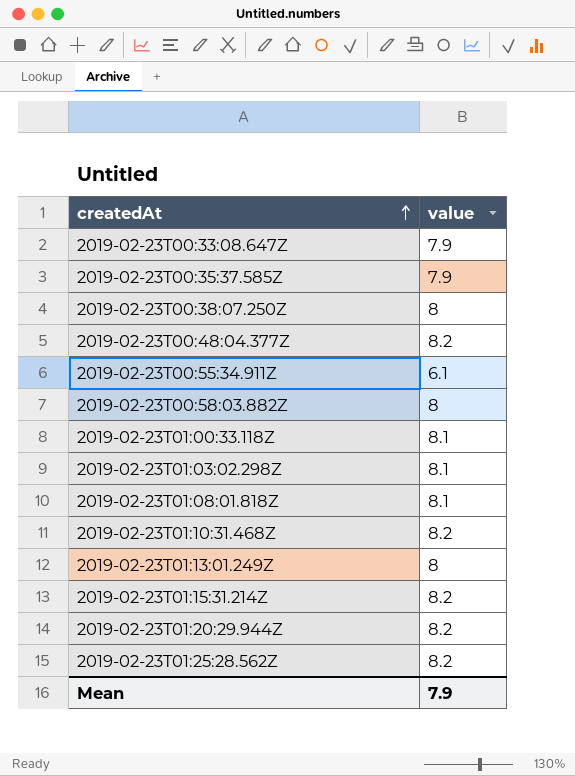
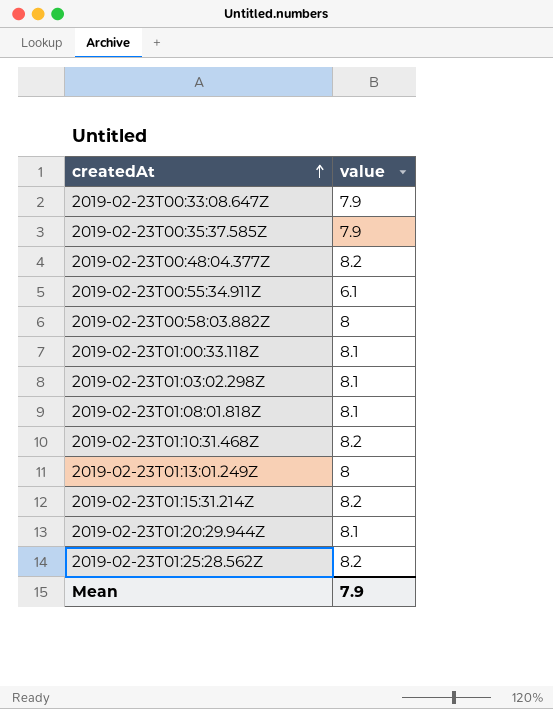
row 2019-02-23T00:38:07.250Z: 8 -> none
2019-02-23T01:20:29.944Z | value: 8.2 -> 8.1

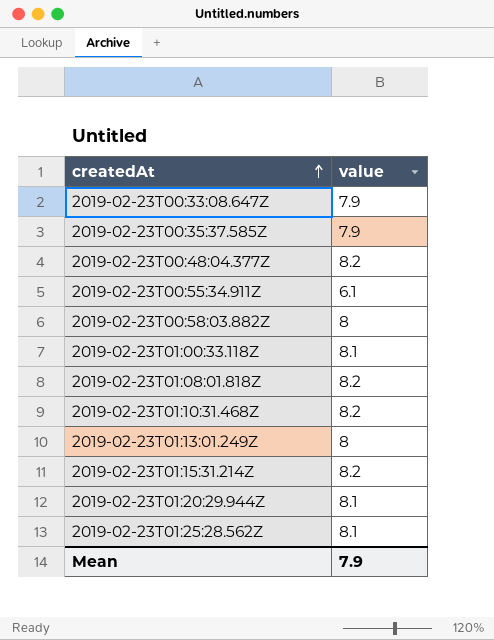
row 2019-02-23T01:03:02.298Z: 8.1 -> none
2019-02-23T01:08:01.818Z | value: 8.1 -> 8.2
2019-02-23T01:25:28.562Z | value: 8.2 -> 8.1

